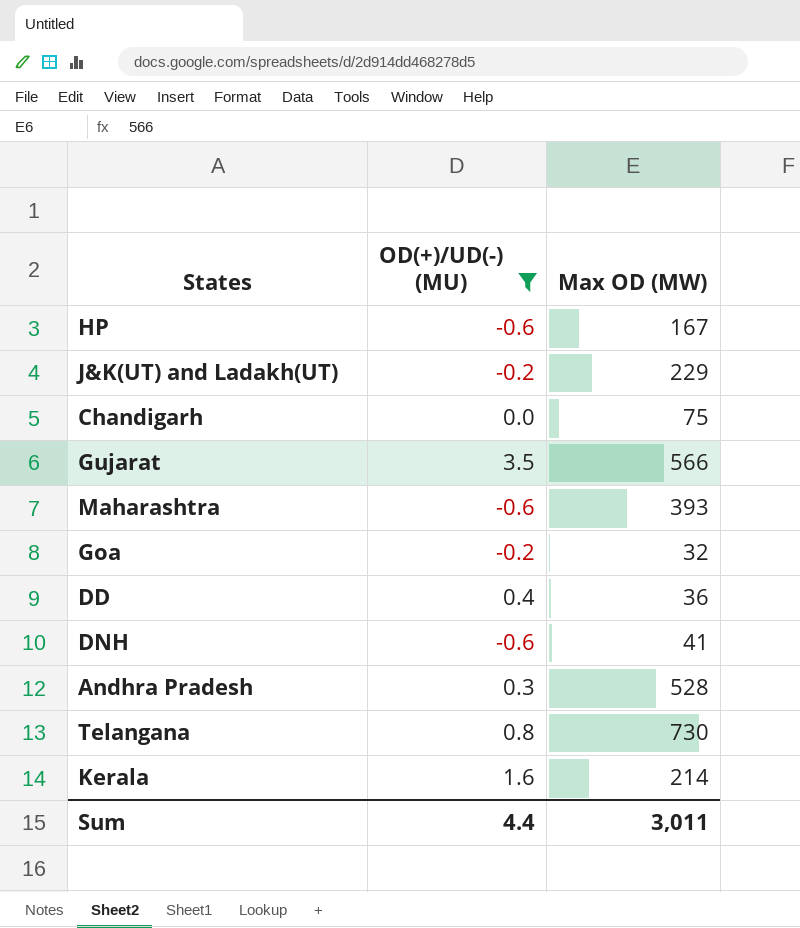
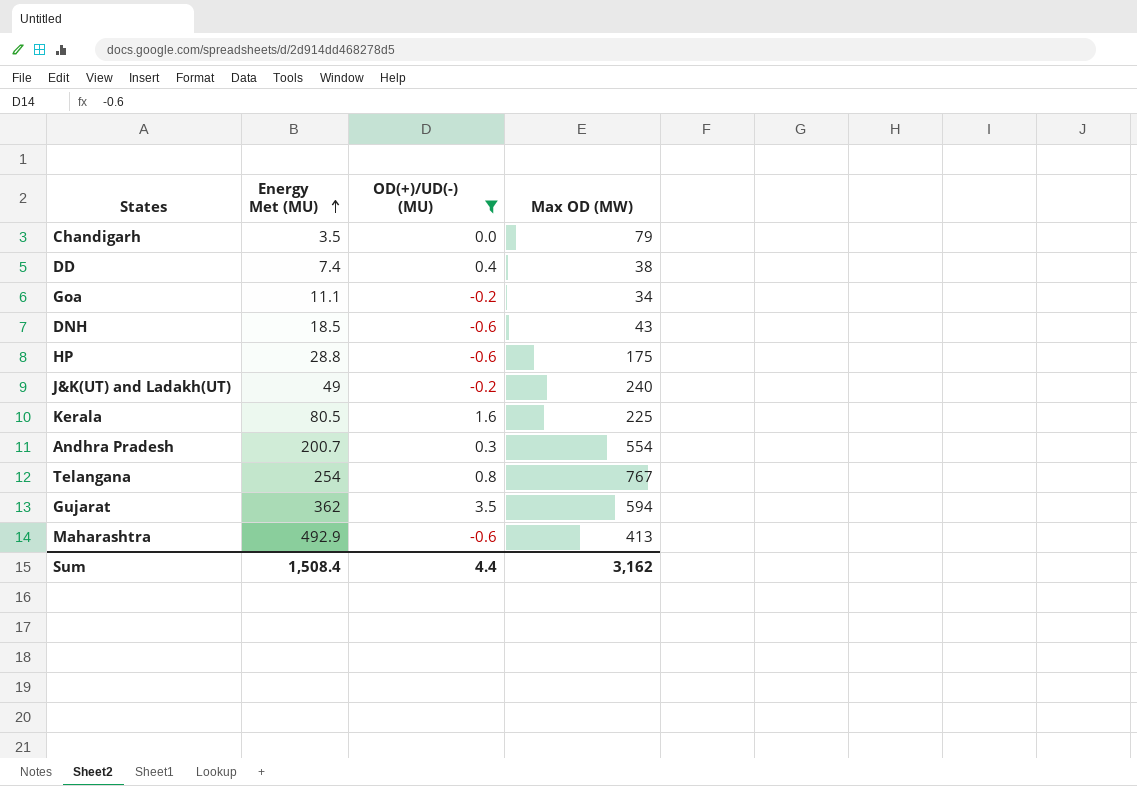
row order: none -> Energy Met (MU) ascending
column Energy Met (MU) | position: none -> 2
Chandigarh | Max OD (MW): 75 -> 79
DD | Max OD (MW): 36 -> 38
Goa | Max OD (MW): 32 -> 34
DNH | Max OD (MW): 41 -> 43
HP | Max OD (MW): 167 -> 175
J&K(UT) and Ladakh(UT) | Max OD (MW): 229 -> 240
Kerala | Max OD (MW): 214 -> 225
Andhra Pradesh | Max OD (MW): 528 -> 554
Telangana | Max OD (MW): 730 -> 767
Gujarat | Max OD (MW): 566 -> 594
Maharashtra | Max OD (MW): 393 -> 413
Sum | Max OD (MW): 3,011 -> 3,162

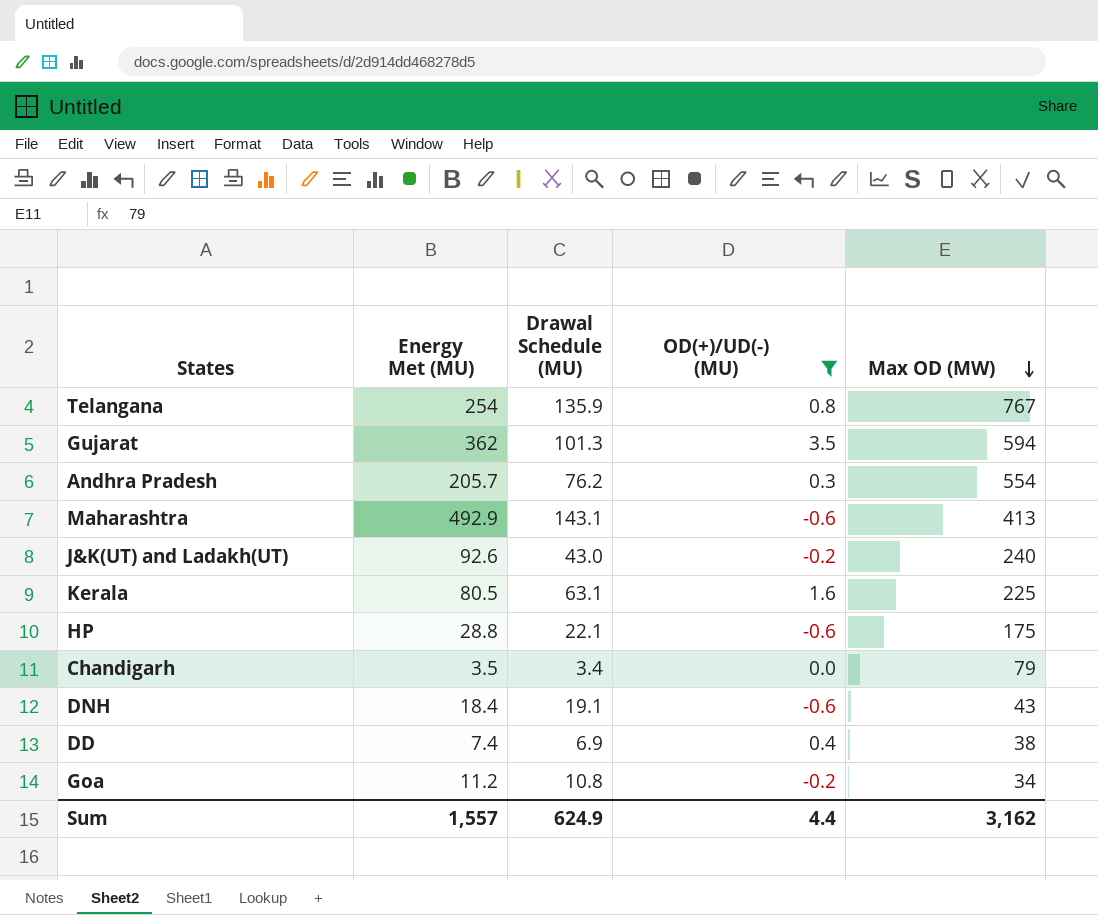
row order: Energy Met (MU) ascending -> Max OD (MW) descending
column Drawal Schedule (MU) | position: none -> 3
Andhra Pradesh | Energy Met (MU): 200.7 -> 205.7
J&K(UT) and Ladakh(UT) | Energy Met (MU): 49 -> 92.6
DNH | Energy Met (MU): 18.5 -> 18.4
Goa | Energy Met (MU): 11.1 -> 11.2
Sum | Energy Met (MU): 1,508.4 -> 1,557

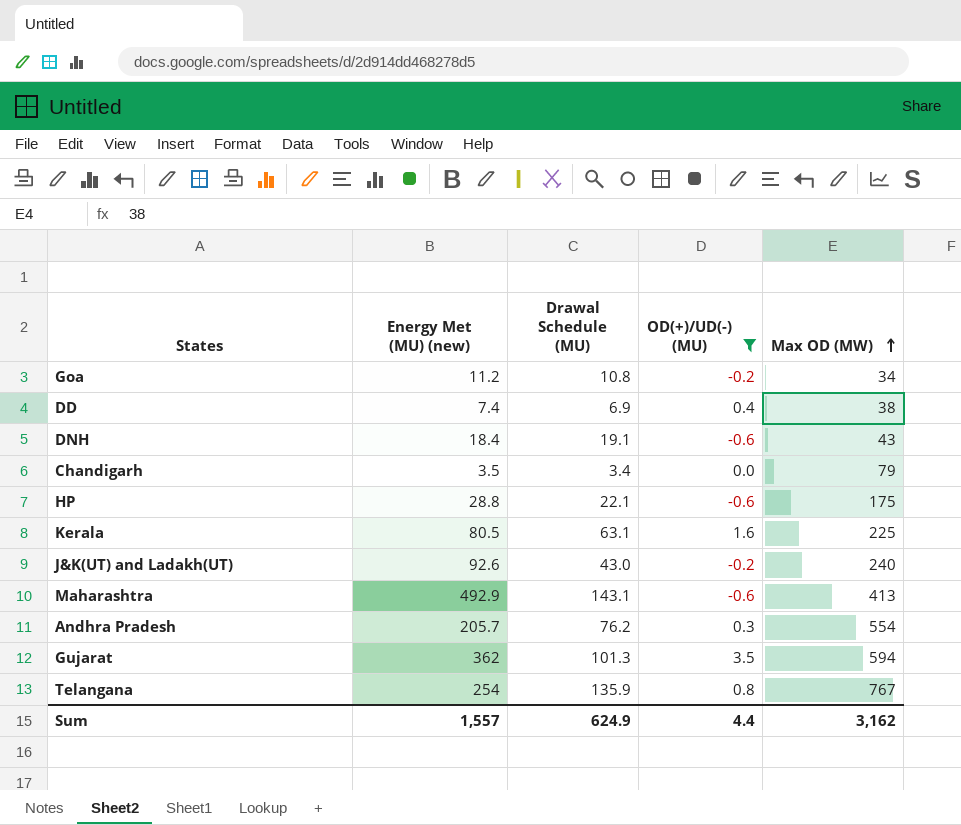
row order: Max OD (MW) descending -> Max OD (MW) ascending
column name: Energy Met (MU) -> Energy Met (MU) (new)

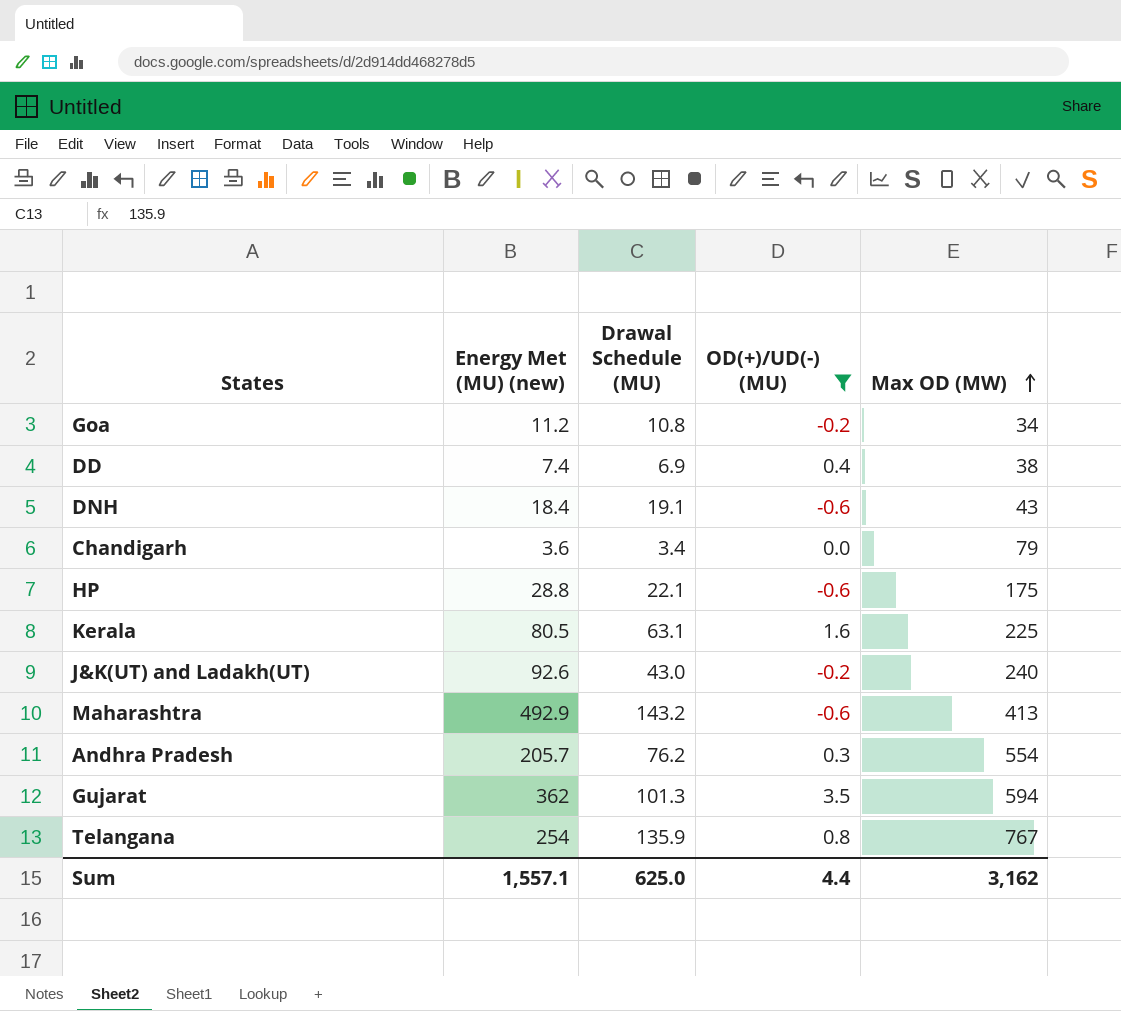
Chandigarh | Energy Met (MU) (new): 3.5 -> 3.6
Maharashtra | Drawal Schedule (MU): 143.1 -> 143.2
Sum | Energy Met (MU) (new): 1,557 -> 1,557.1
Sum | Drawal Schedule (MU): 624.9 -> 625.0

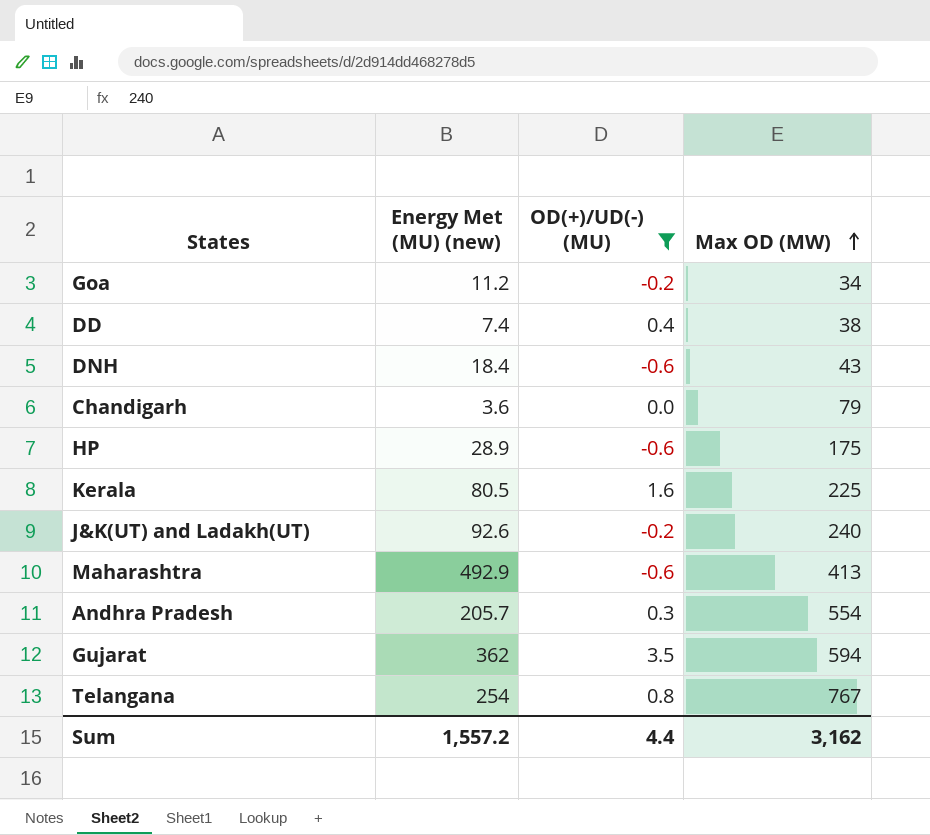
column Drawal Schedule (MU) | position: 3 -> none
HP | Energy Met (MU) (new): 28.8 -> 28.9
Sum | Energy Met (MU) (new): 1,557.1 -> 1,557.2

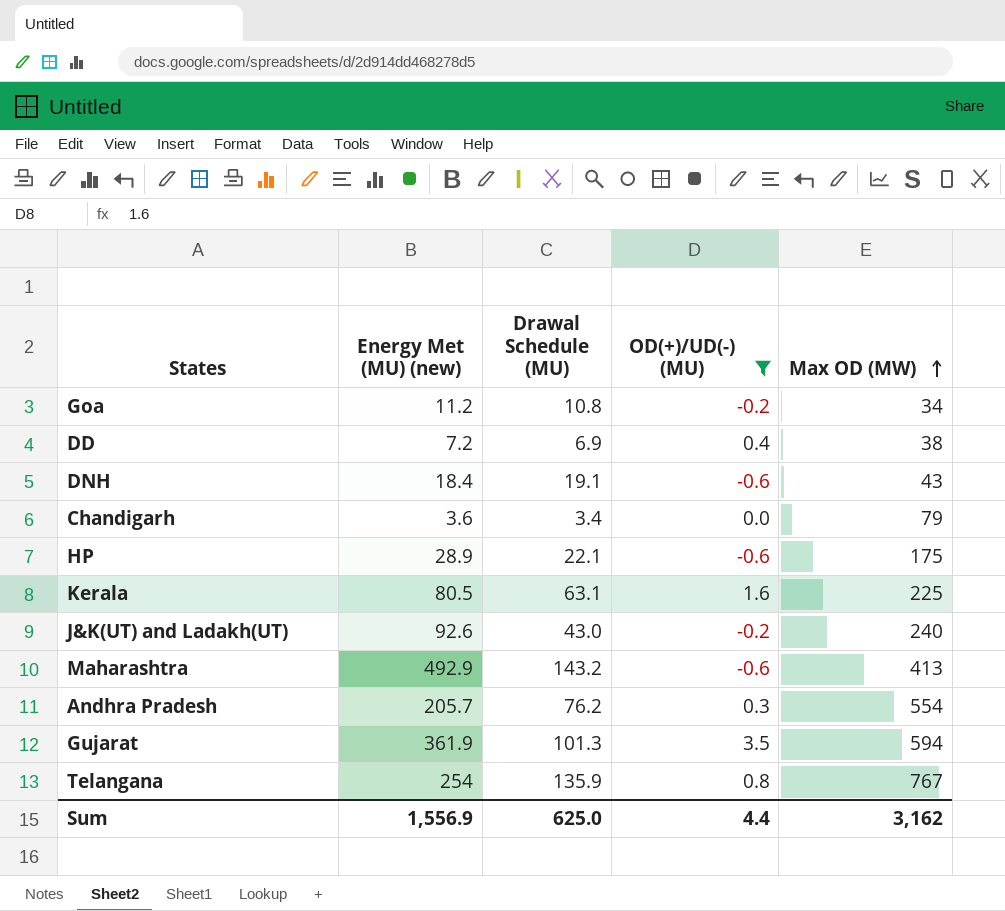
column Drawal Schedule (MU) | position: none -> 3
DD | Energy Met (MU) (new): 7.4 -> 7.2
Gujarat | Energy Met (MU) (new): 362 -> 361.9
Sum | Energy Met (MU) (new): 1,557.2 -> 1,556.9

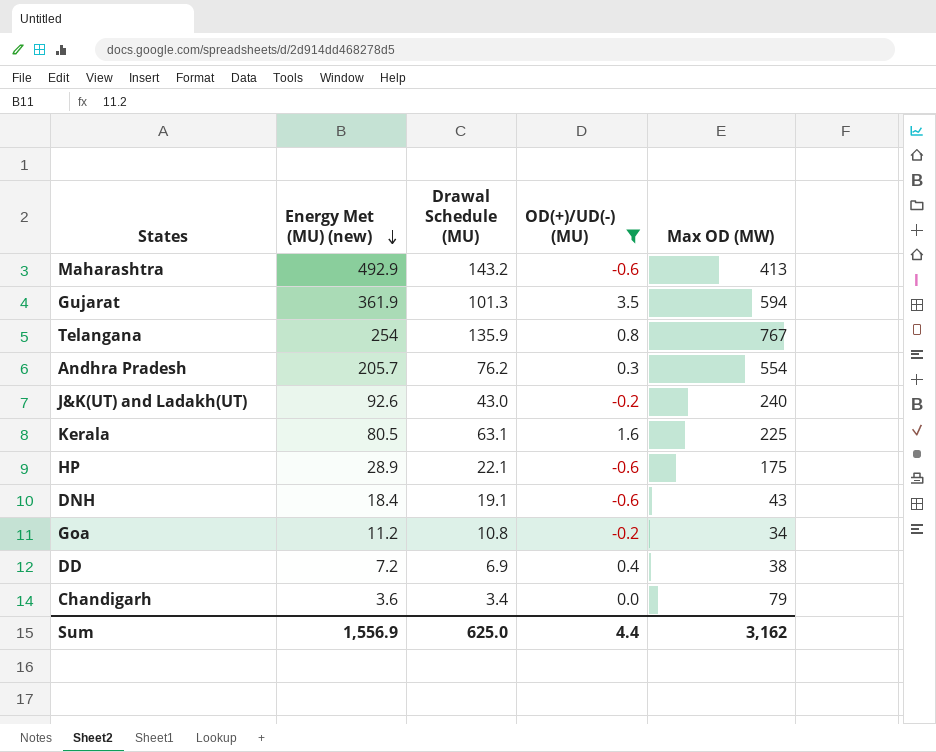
row order: Max OD (MW) ascending -> Energy Met (MU) (new) descending

